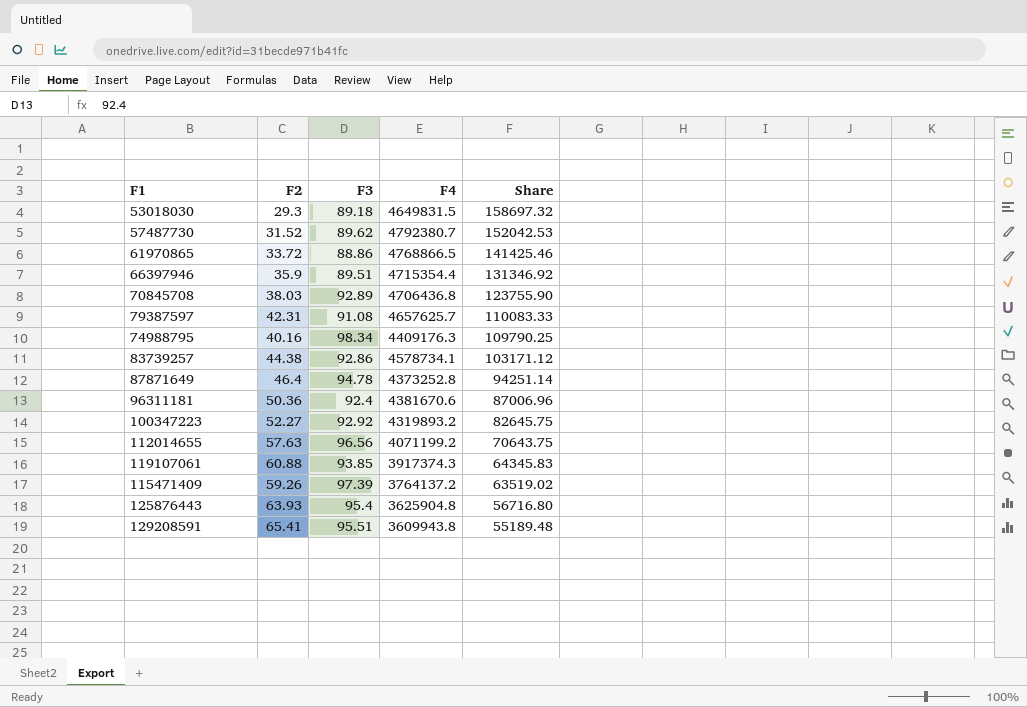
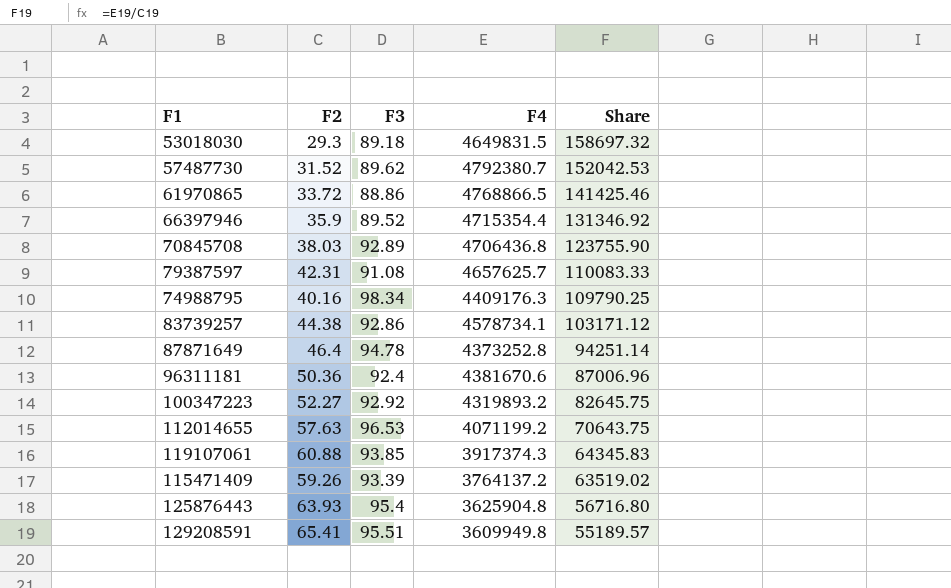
66397946 | F3: 89.51 -> 89.52
112014655 | F3: 96.56 -> 96.53
115471409 | F3: 97.39 -> 93.39
129208591 | F4: 3609943.8 -> 3609949.8
129208591 | Share: 55189.48 -> 55189.57

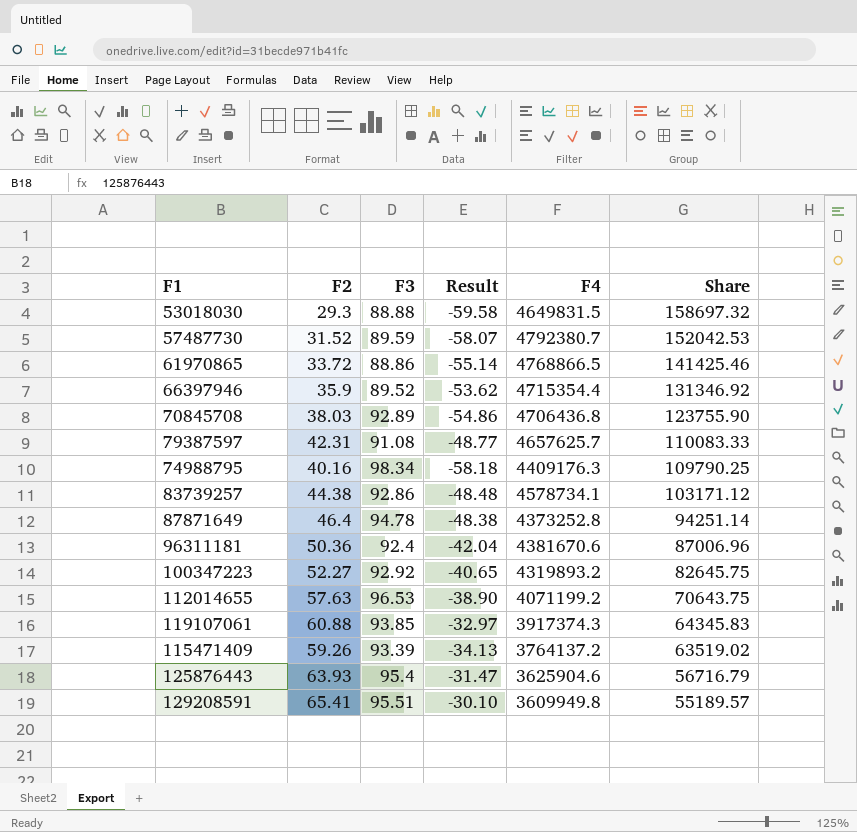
column Result | formula: none -> [F2] - [F3]
53018030 | F3: 89.18 -> 88.88
57487730 | F3: 89.62 -> 89.59
125876443 | F4: 3625904.8 -> 3625904.6
125876443 | Share: 56716.80 -> 56716.79

